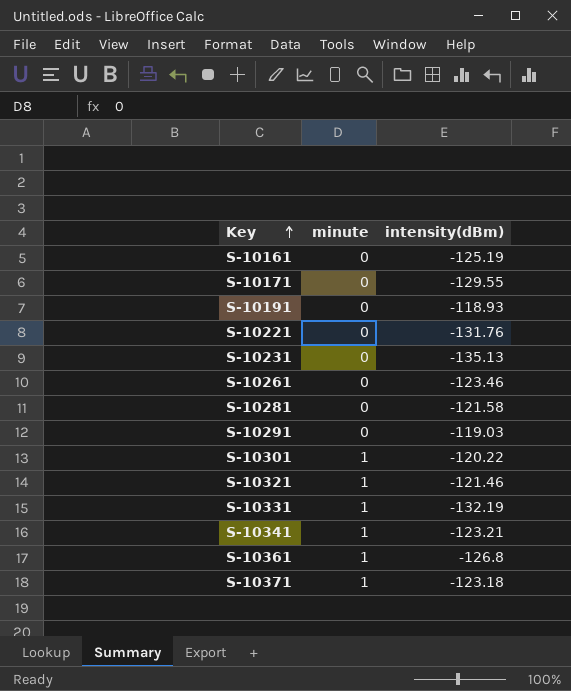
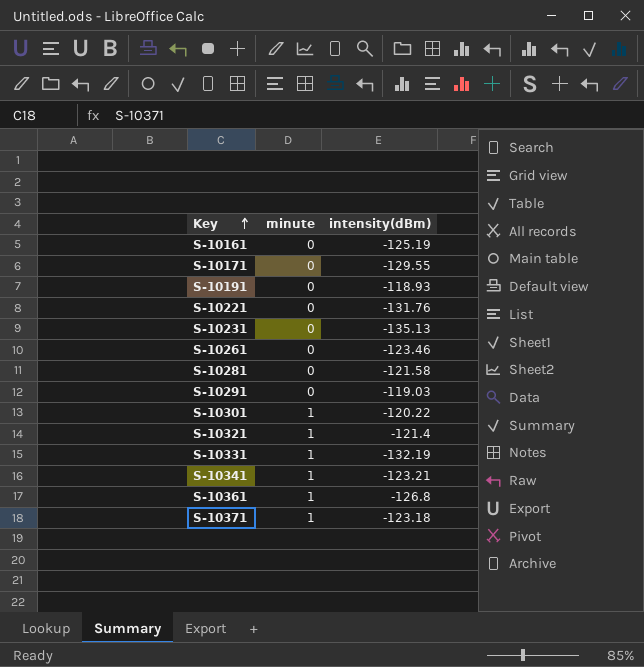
S-10321 | intensity(dBm): -121.46 -> -121.4

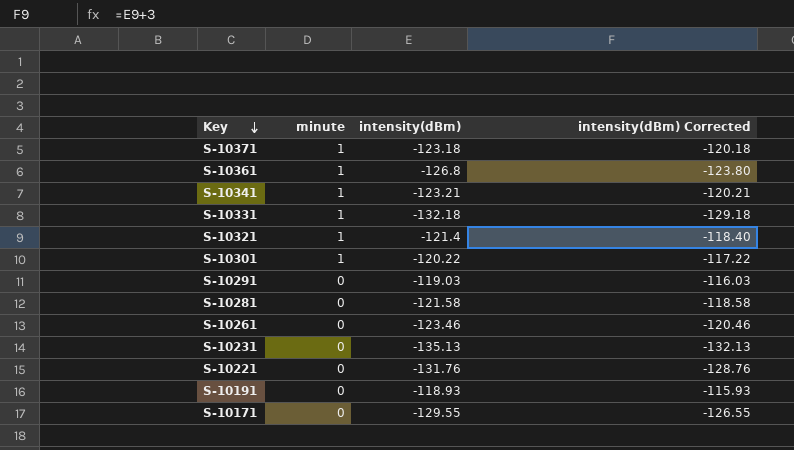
row order: Key ascending -> Key descending
column intensity(dBm) Corrected | formula: none -> [intensity(dBm)] + 3
row S-10161: 0 | -125.19 -> none
S-10331 | intensity(dBm): -132.19 -> -132.18

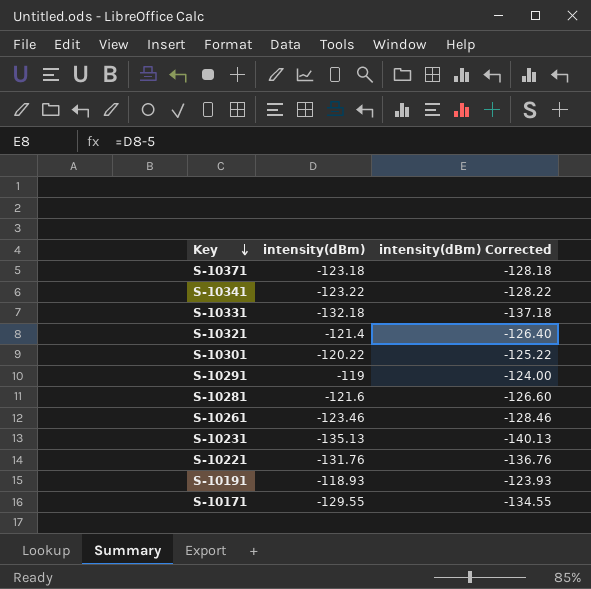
column minute | position: 2 -> none
column intensity(dBm) Corrected | formula: [intensity(dBm)] + 3 -> [intensity(dBm)] - 5
row S-10361: 1 | -126.8 | -123.80 -> none
S-10341 | intensity(dBm): -123.21 -> -123.22
S-10291 | intensity(dBm): -119.03 -> -119
S-10281 | intensity(dBm): -121.58 -> -121.6

